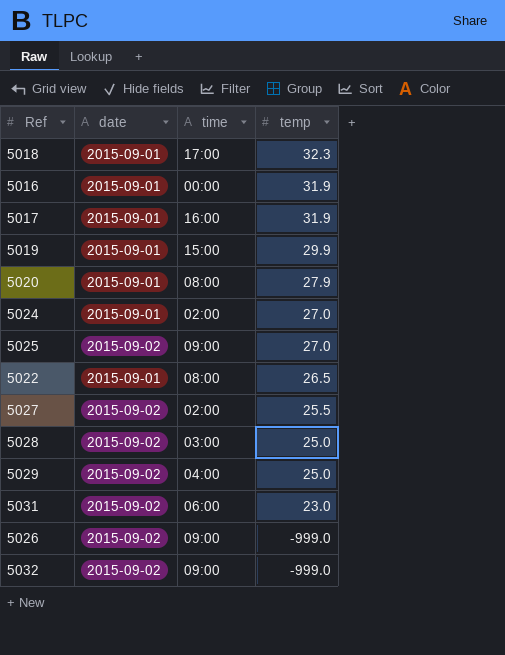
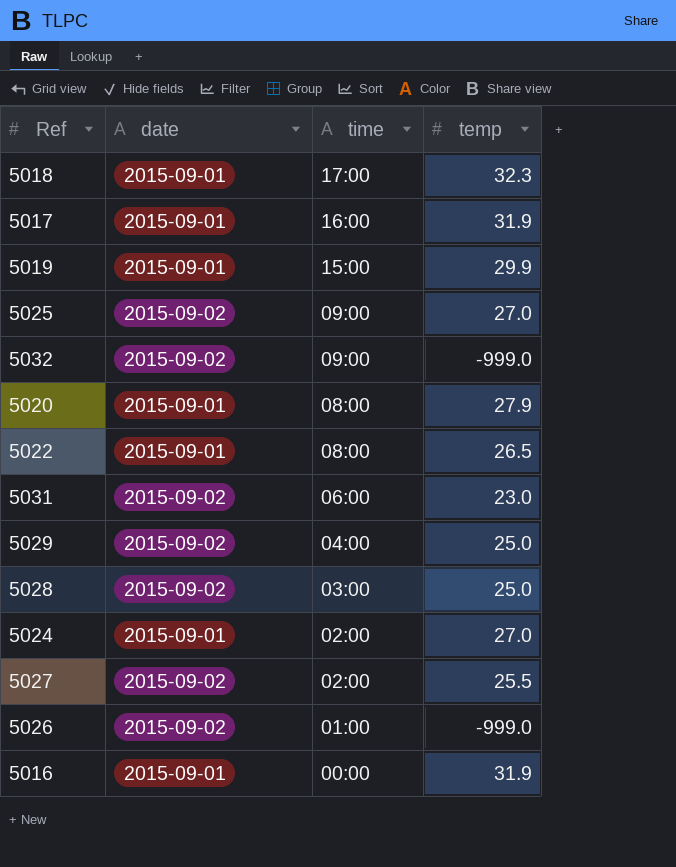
row order: temp descending -> time descending
5026 | time: 09:00 -> 01:00

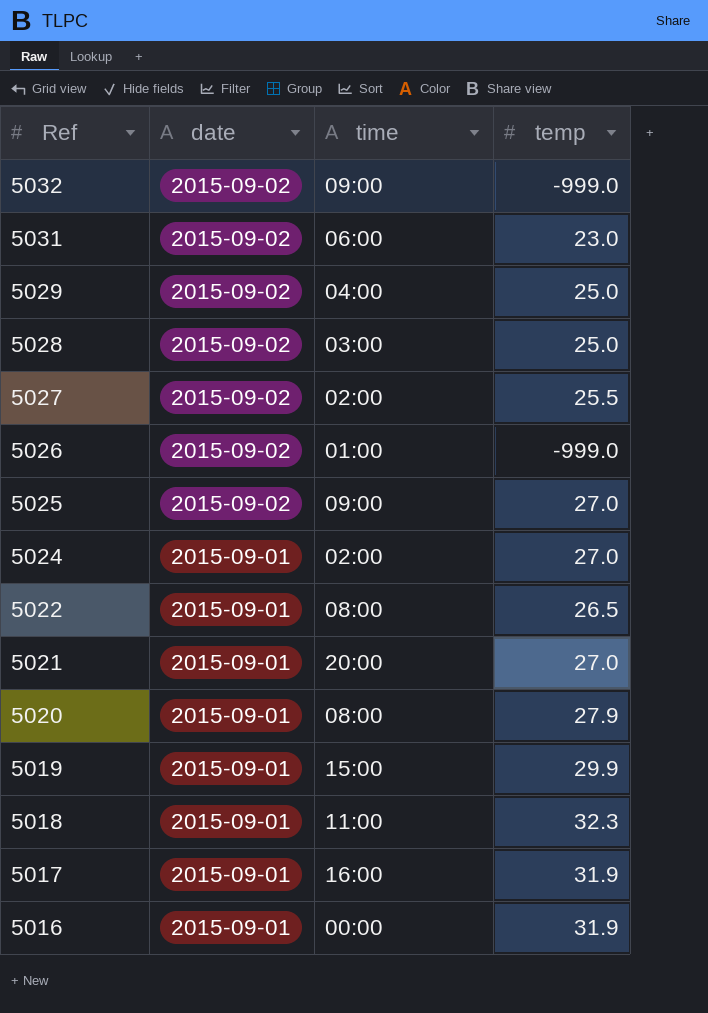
row order: time descending -> Ref descending
row 5021: none -> 2015-09-01 | 20:00 | 27.0
5018 | time: 17:00 -> 11:00

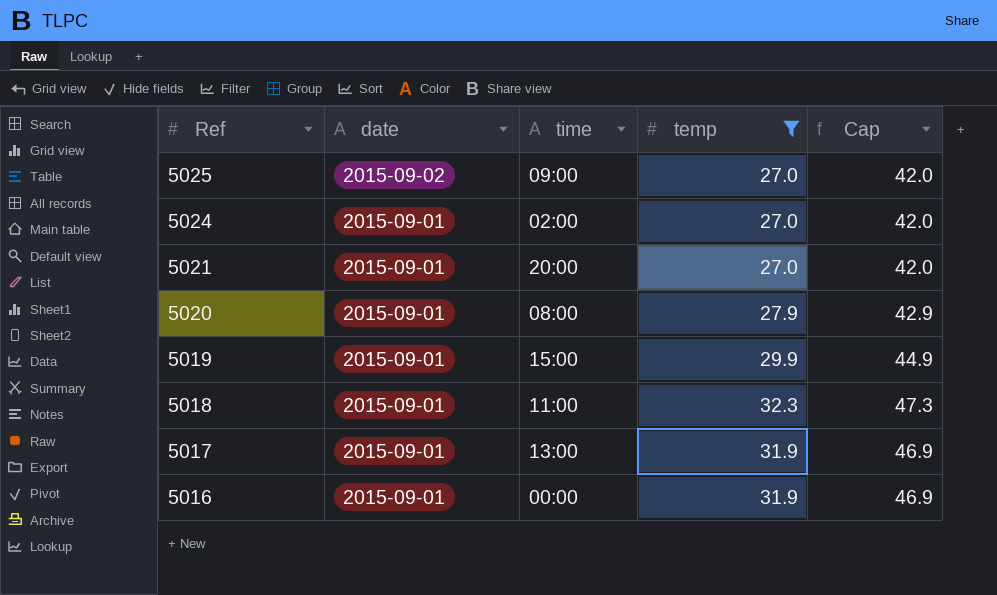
filter: none -> temp >= 27.0
column Cap | formula: none -> [temp] + 15
5017 | time: 16:00 -> 13:00

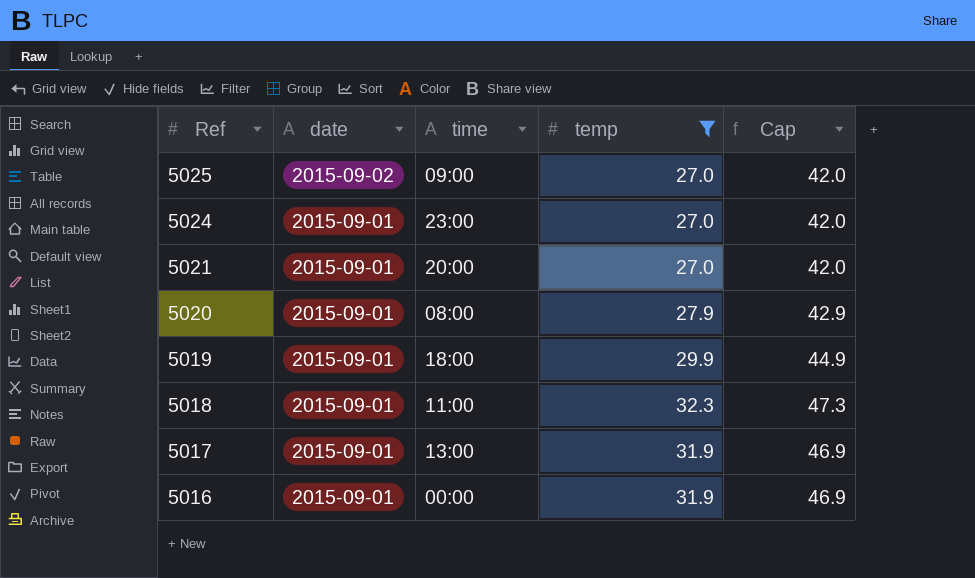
5024 | time: 02:00 -> 23:00
5019 | time: 15:00 -> 18:00

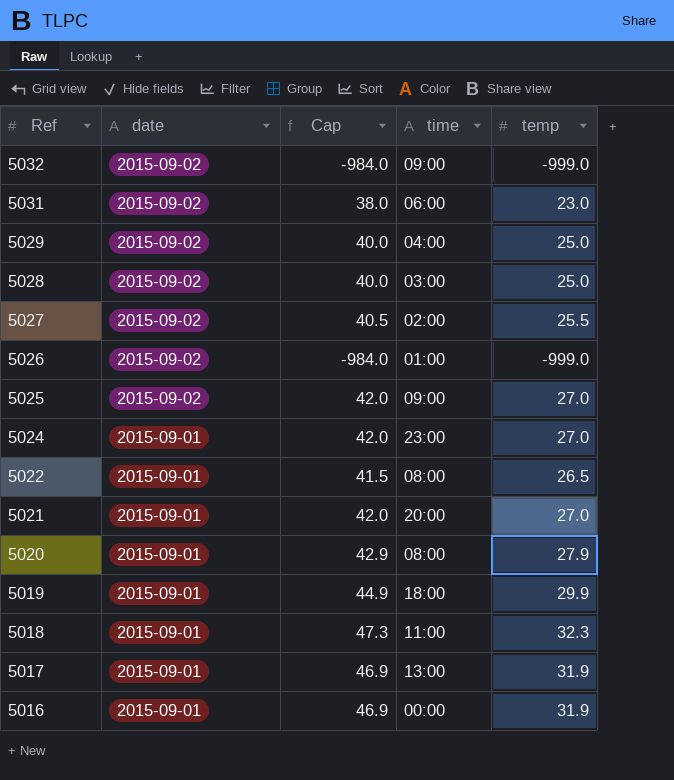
filter: temp >= 27.0 -> none
column Cap | position: 5 -> 3

